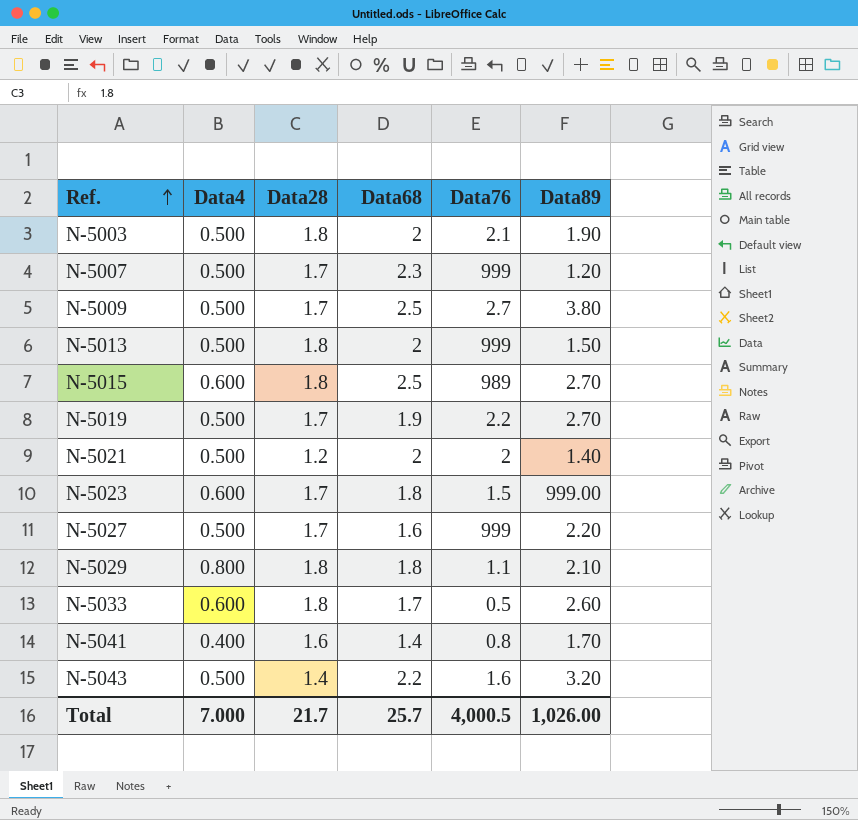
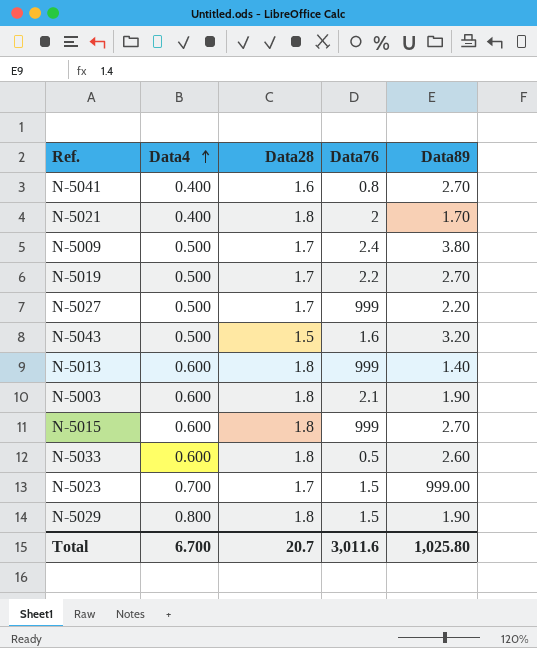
row order: Ref. ascending -> Data4 ascending
column Data68 | position: 4 -> none
row N-5007: 0.500 | 1.7 | 2.3 | 999 | 1.20 -> none
N-5041 | Data89: 1.70 -> 2.70
N-5021 | Data4: 0.500 -> 0.400
N-5021 | Data28: 1.2 -> 1.8
N-5021 | Data89: 1.40 -> 1.70
N-5009 | Data76: 2.7 -> 2.4
N-5043 | Data28: 1.4 -> 1.5
N-5013 | Data4: 0.500 -> 0.600
N-5013 | Data89: 1.50 -> 1.40
N-5003 | Data4: 0.500 -> 0.600
N-5015 | Data76: 989 -> 999
N-5023 | Data4: 0.600 -> 0.700
N-5029 | Data76: 1.1 -> 1.5
N-5029 | Data89: 2.10 -> 1.90
Total | Data4: 7.000 -> 6.700
Total | Data28: 21.7 -> 20.7
Total | Data76: 4,000.5 -> 3,011.6
Total | Data89: 1,026.00 -> 1,025.80

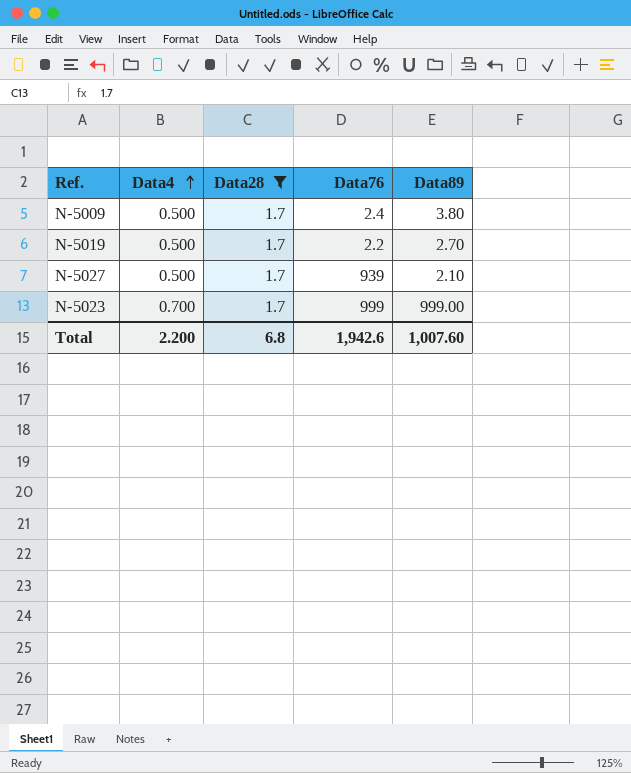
filter: none -> Data28 = 1.7
N-5027 | Data76: 999 -> 939
N-5027 | Data89: 2.20 -> 2.10
N-5023 | Data76: 1.5 -> 999
Total | Data4: 6.700 -> 2.200
Total | Data28: 20.7 -> 6.8
Total | Data76: 3,011.6 -> 1,942.6
Total | Data89: 1,025.80 -> 1,007.60

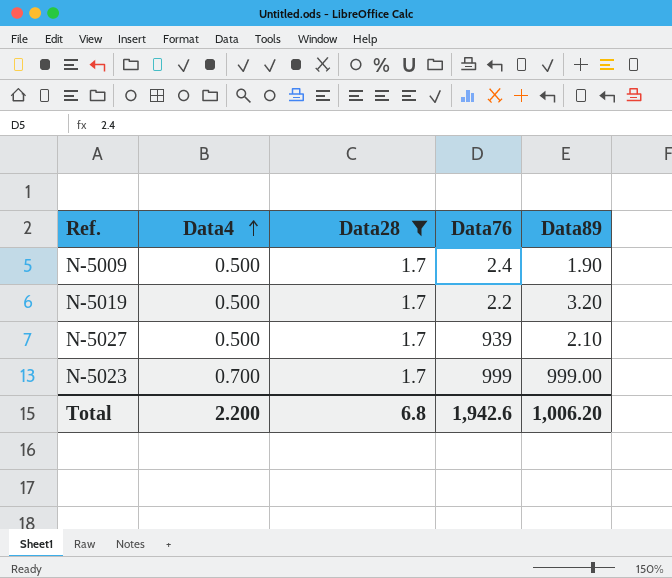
N-5009 | Data89: 3.80 -> 1.90
N-5019 | Data89: 2.70 -> 3.20
Total | Data89: 1,007.60 -> 1,006.20

